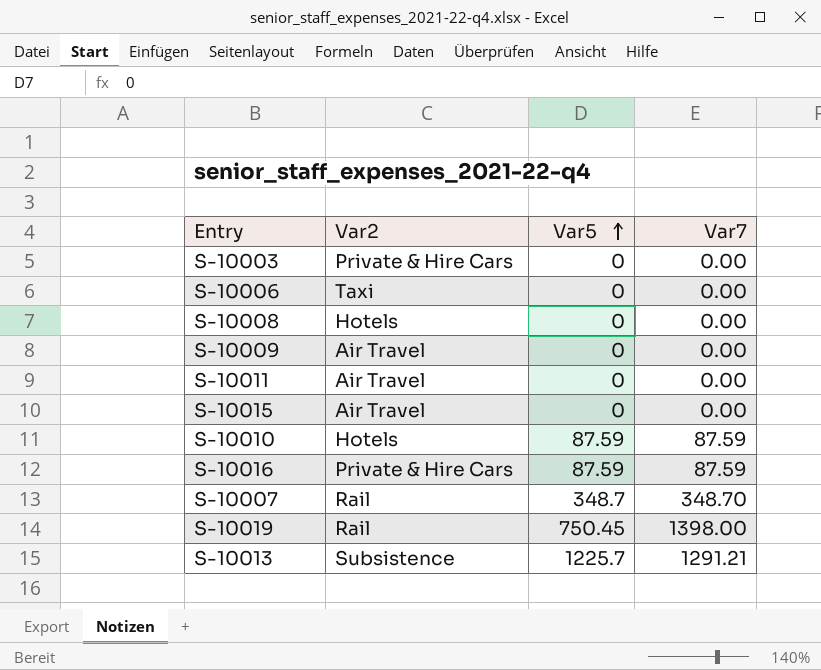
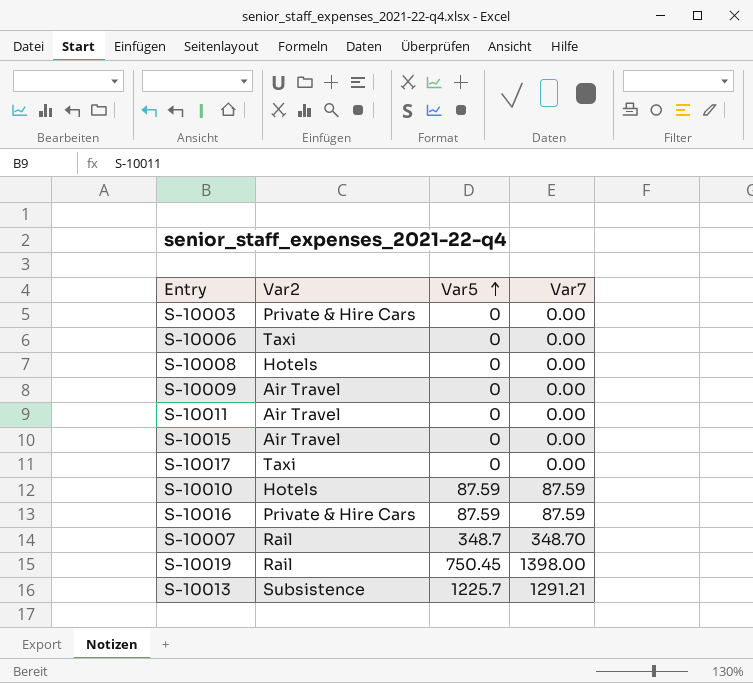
row S-10017: none -> Taxi | 0 | 0.00

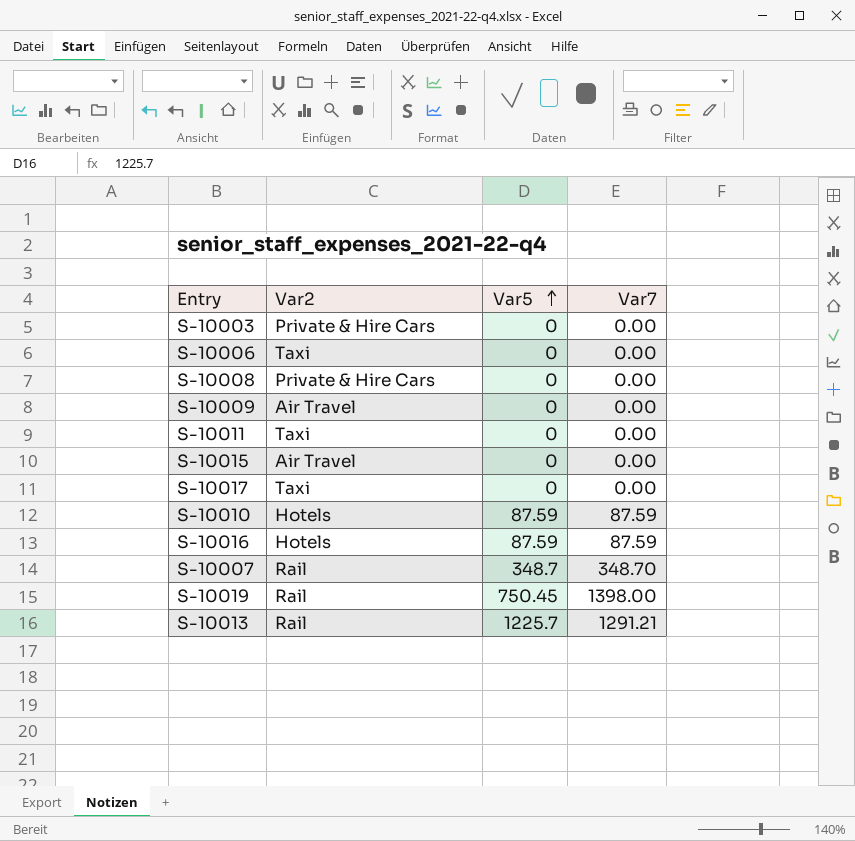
S-10008 | Var2: Hotels -> Private & Hire Cars
S-10011 | Var2: Air Travel -> Taxi
S-10016 | Var2: Private & Hire Cars -> Hotels
S-10013 | Var2: Subsistence -> Rail

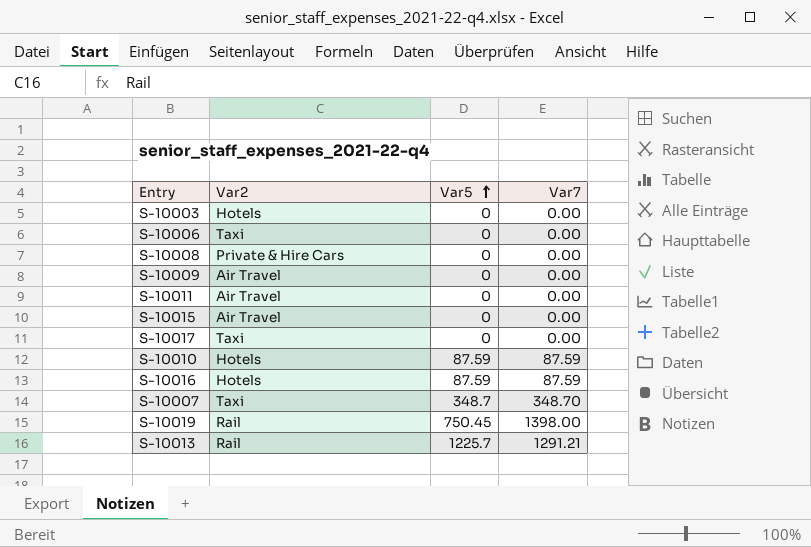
S-10003 | Var2: Private & Hire Cars -> Hotels
S-10011 | Var2: Taxi -> Air Travel
S-10007 | Var2: Rail -> Taxi

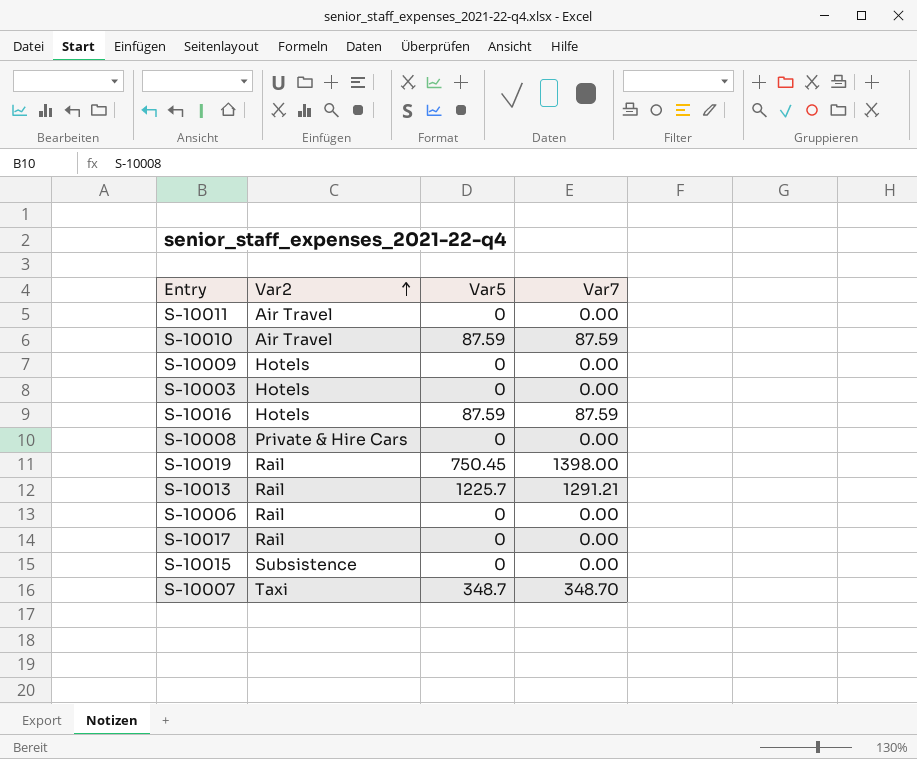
row order: Var5 ascending -> Var2 ascending
S-10010 | Var2: Hotels -> Air Travel
S-10009 | Var2: Air Travel -> Hotels
S-10006 | Var2: Taxi -> Rail
S-10017 | Var2: Taxi -> Rail
S-10015 | Var2: Air Travel -> Subsistence

